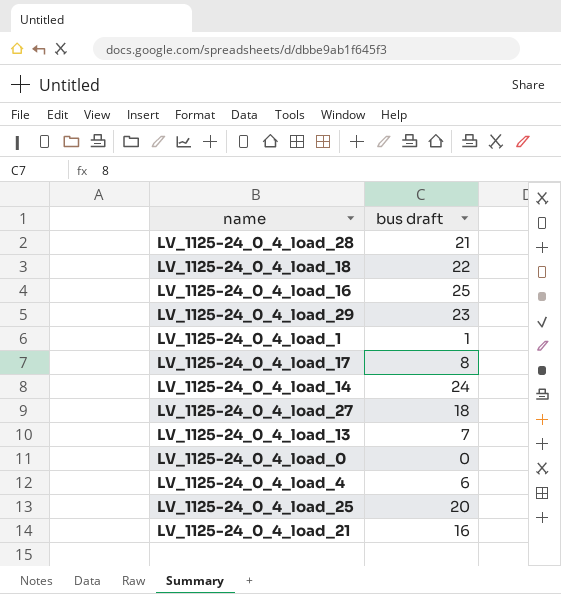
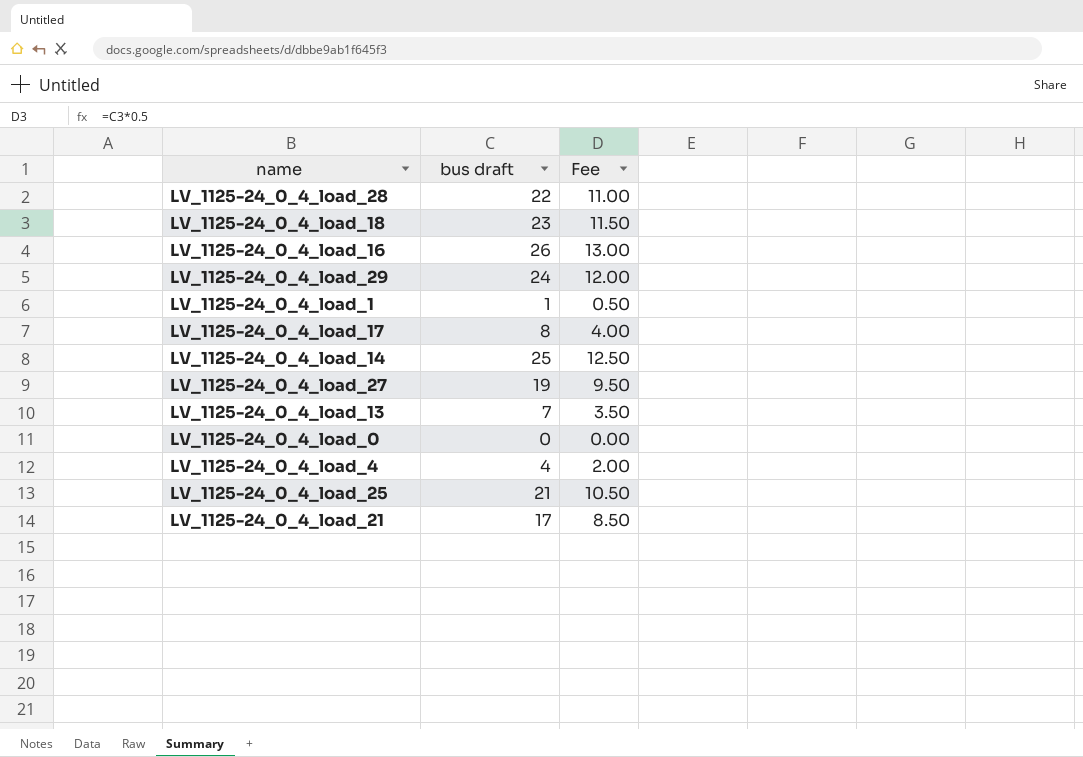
column Fee | formula: none -> [bus draft] * 0.5
LV_1125-24_0_4_load_28 | bus draft: 21 -> 22
LV_1125-24_0_4_load_18 | bus draft: 22 -> 23
LV_1125-24_0_4_load_16 | bus draft: 25 -> 26
LV_1125-24_0_4_load_29 | bus draft: 23 -> 24
LV_1125-24_0_4_load_14 | bus draft: 24 -> 25
LV_1125-24_0_4_load_27 | bus draft: 18 -> 19
LV_1125-24_0_4_load_4 | bus draft: 6 -> 4
LV_1125-24_0_4_load_25 | bus draft: 20 -> 21
LV_1125-24_0_4_load_21 | bus draft: 16 -> 17

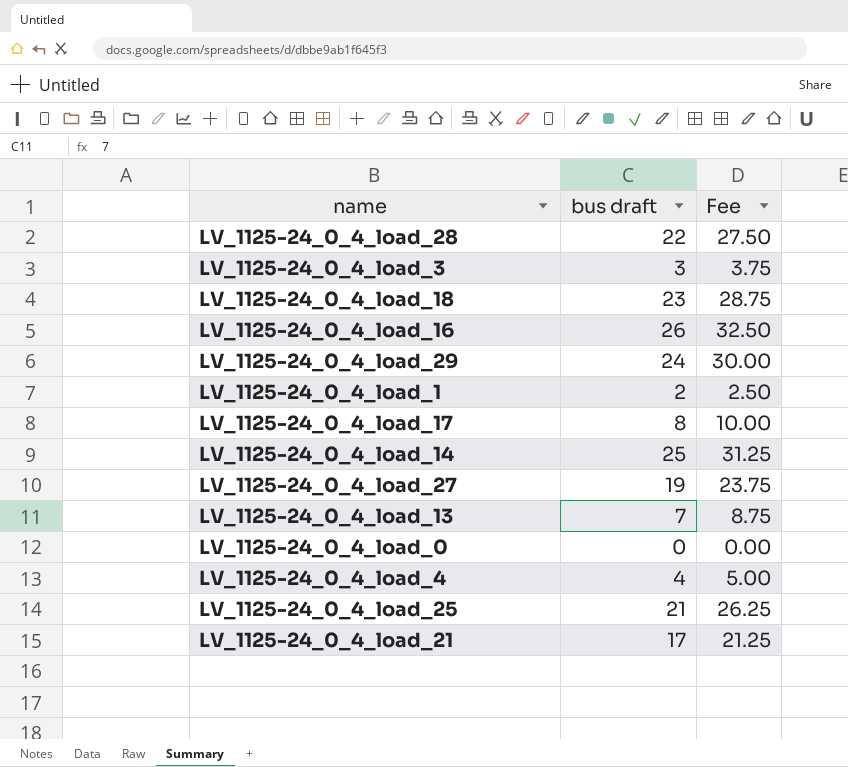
column Fee | formula: [bus draft] * 0.5 -> [bus draft] * 1.25
row LV_1125-24_0_4_load_3: none -> 3 | 3.75
LV_1125-24_0_4_load_1 | bus draft: 1 -> 2

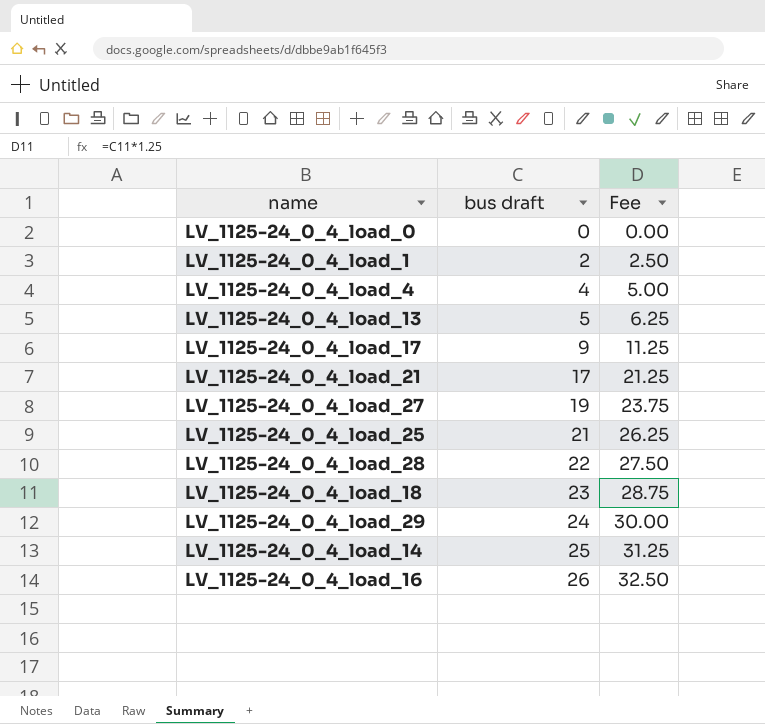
row order: none -> bus draft ascending
row LV_1125-24_0_4_load_3: 3 | 3.75 -> none
LV_1125-24_0_4_load_13 | bus draft: 7 -> 5
LV_1125-24_0_4_load_13 | Fee: 8.75 -> 6.25
LV_1125-24_0_4_load_17 | bus draft: 8 -> 9
LV_1125-24_0_4_load_17 | Fee: 10.00 -> 11.25

